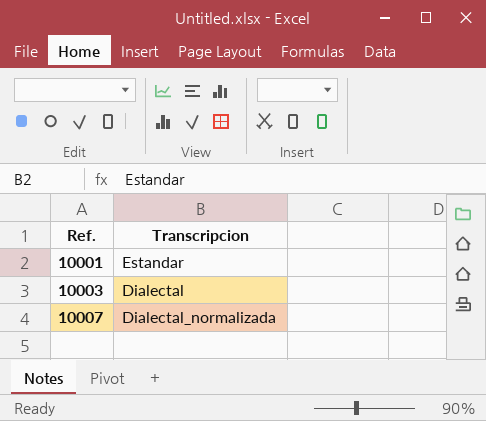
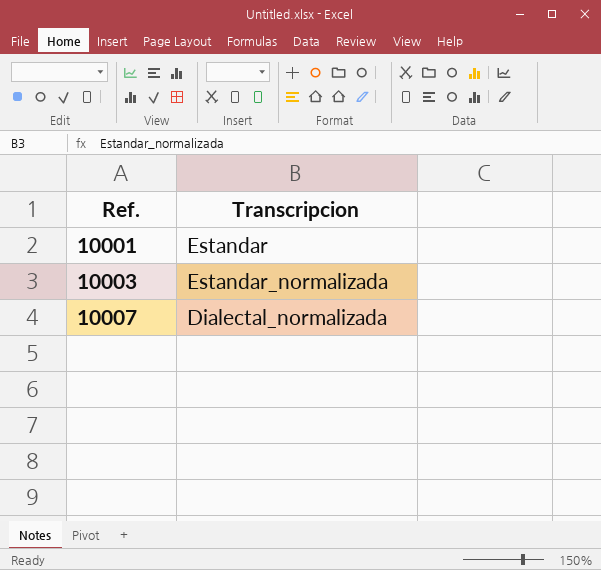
10003 | Transcripcion: Dialectal -> Estandar_normalizada

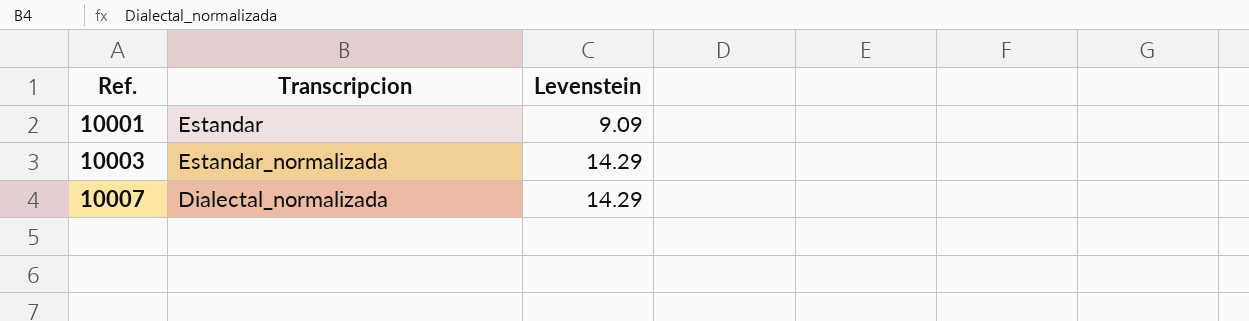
column Levenstein | position: none -> 3

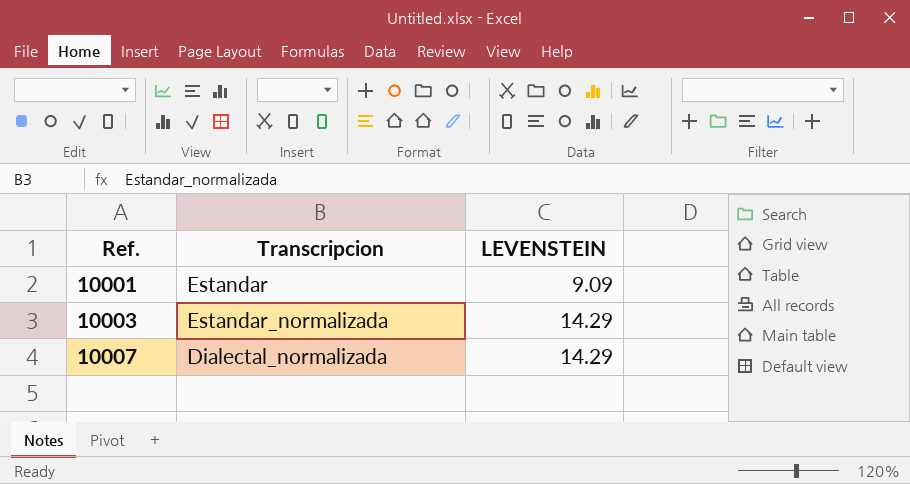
column name: Levenstein -> LEVENSTEIN

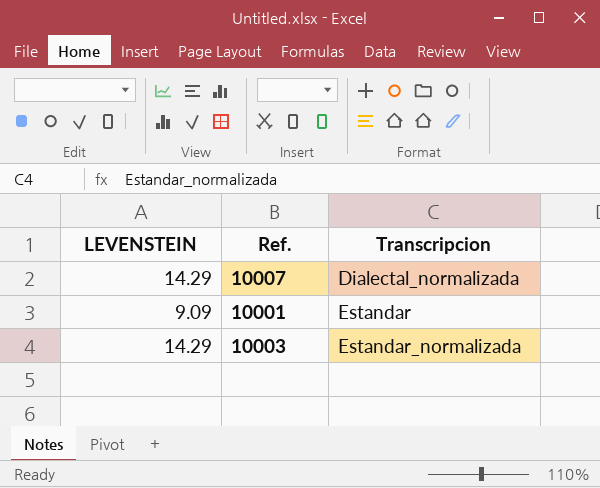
row order: Ref. ascending -> Transcripcion ascending
column LEVENSTEIN | position: 3 -> 1

